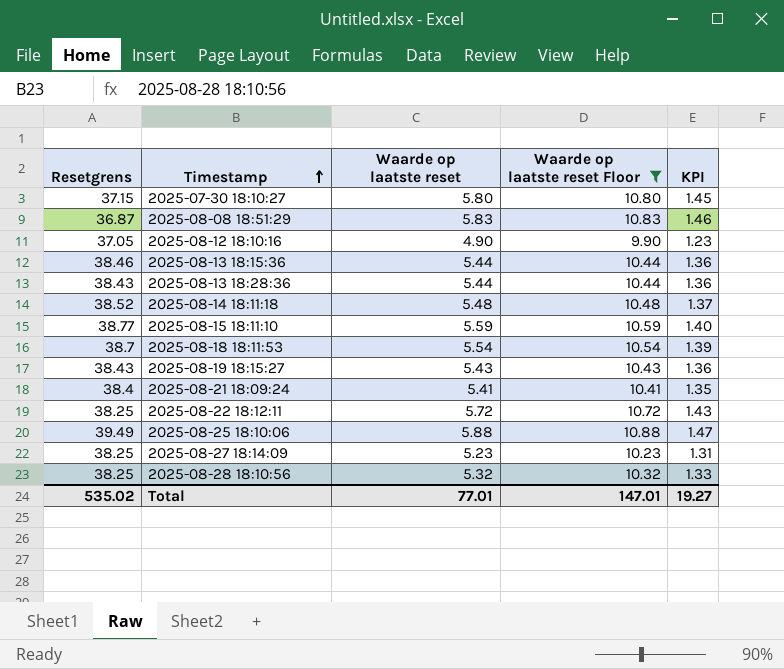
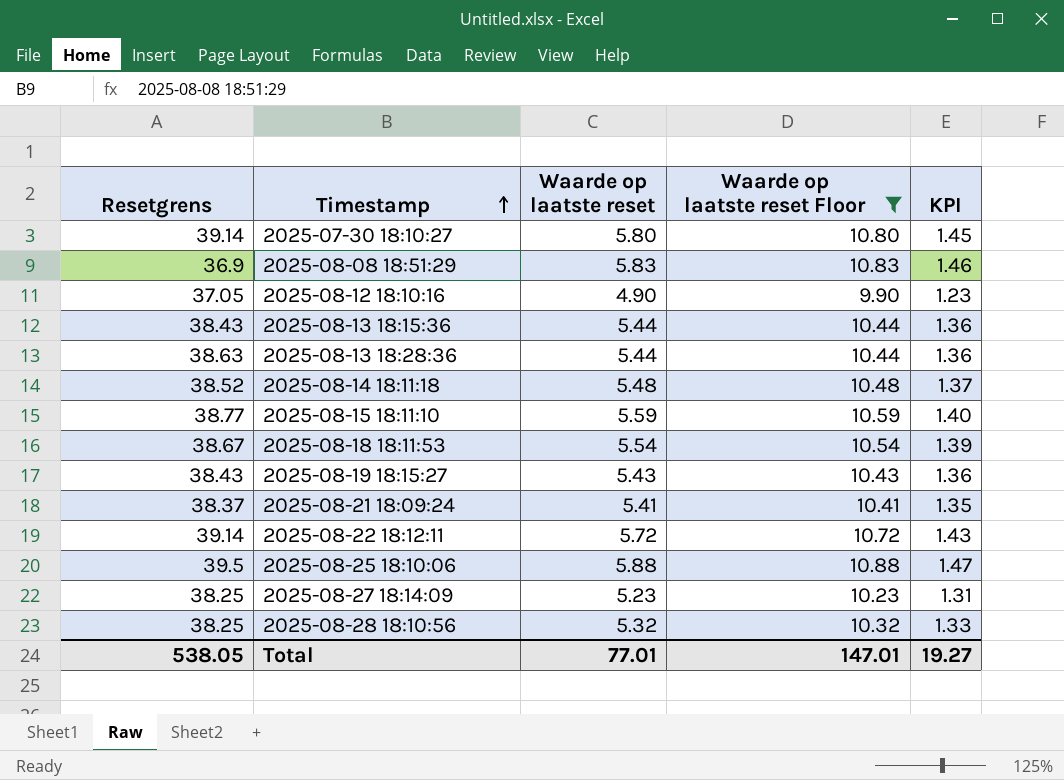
2025-07-30 18:10:27 | Resetgrens: 37.15 -> 39.14
2025-08-08 18:51:29 | Resetgrens: 36.87 -> 36.9
2025-08-13 18:15:36 | Resetgrens: 38.46 -> 38.43
2025-08-13 18:28:36 | Resetgrens: 38.43 -> 38.63
2025-08-18 18:11:53 | Resetgrens: 38.7 -> 38.67
2025-08-21 18:09:24 | Resetgrens: 38.4 -> 38.37
2025-08-22 18:12:11 | Resetgrens: 38.25 -> 39.14
2025-08-25 18:10:06 | Resetgrens: 39.49 -> 39.5
Total | Resetgrens: 535.02 -> 538.05

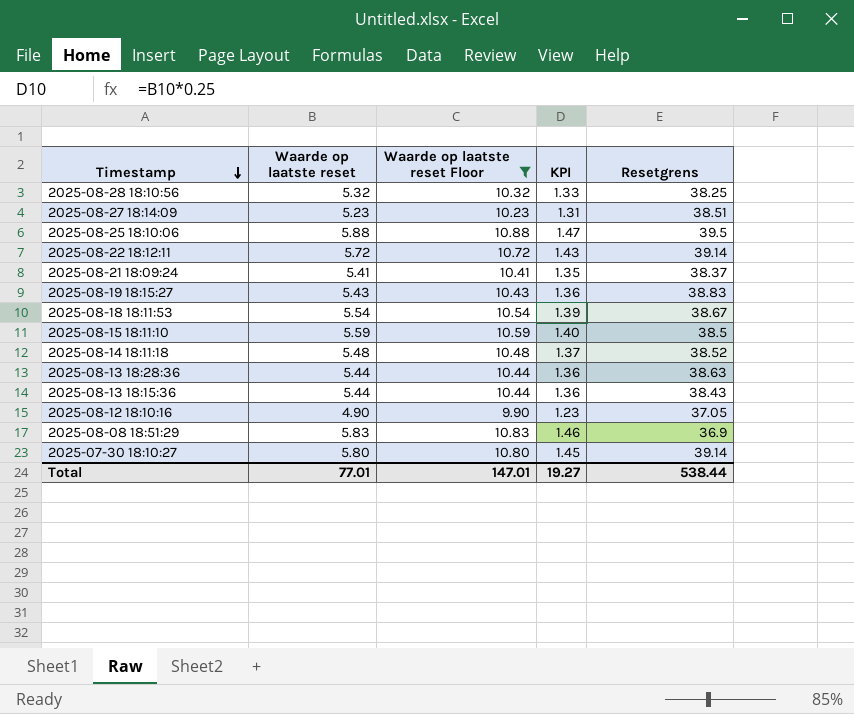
row order: Timestamp ascending -> Timestamp descending
column Resetgrens | position: 1 -> 5
2025-08-27 18:14:09 | Resetgrens: 38.25 -> 38.51
2025-08-19 18:15:27 | Resetgrens: 38.43 -> 38.83
2025-08-15 18:11:10 | Resetgrens: 38.77 -> 38.5
Total | Resetgrens: 538.05 -> 538.44

